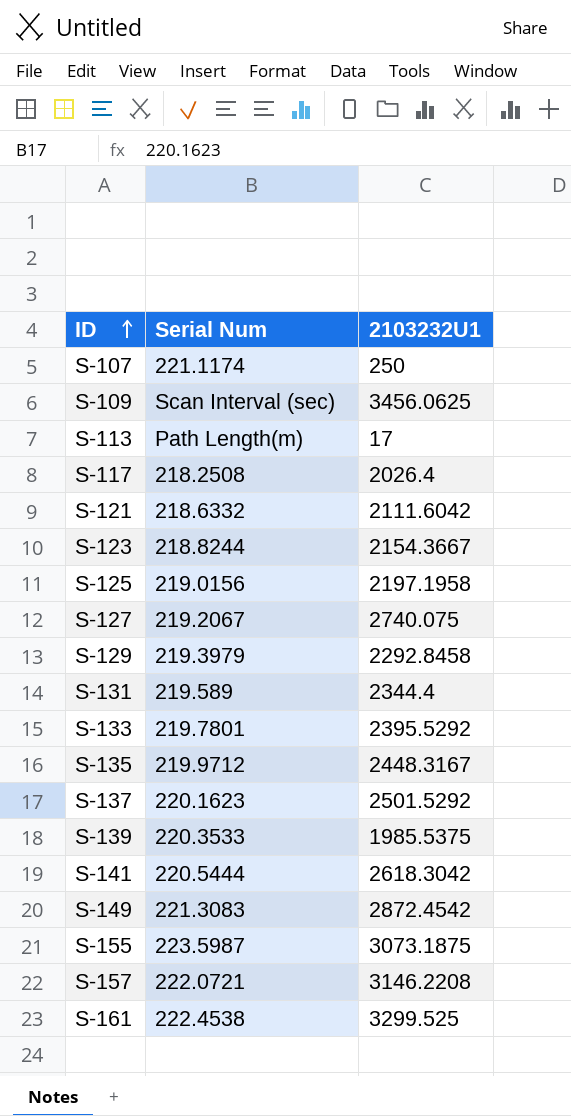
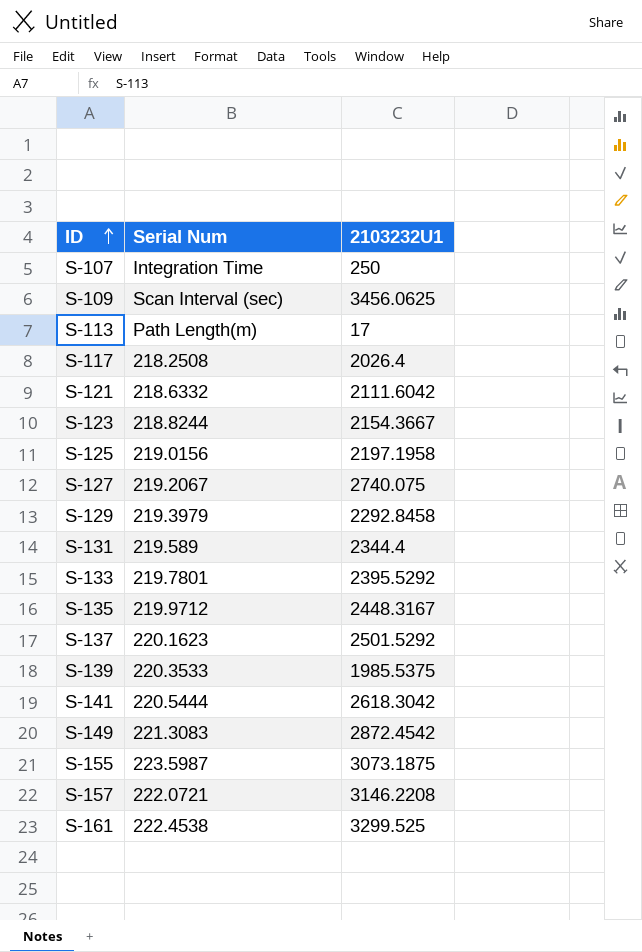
S-107 | Serial Num: 221.1174 -> Integration Time

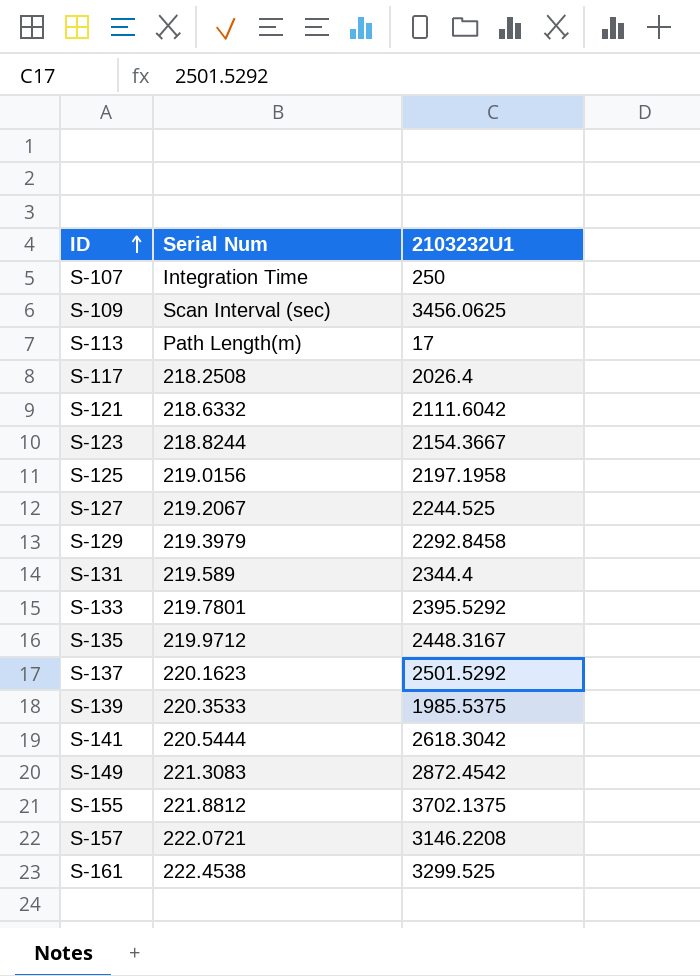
S-127 | 2103232U1: 2740.075 -> 2244.525
S-155 | Serial Num: 223.5987 -> 221.8812
S-155 | 2103232U1: 3073.1875 -> 3702.1375

